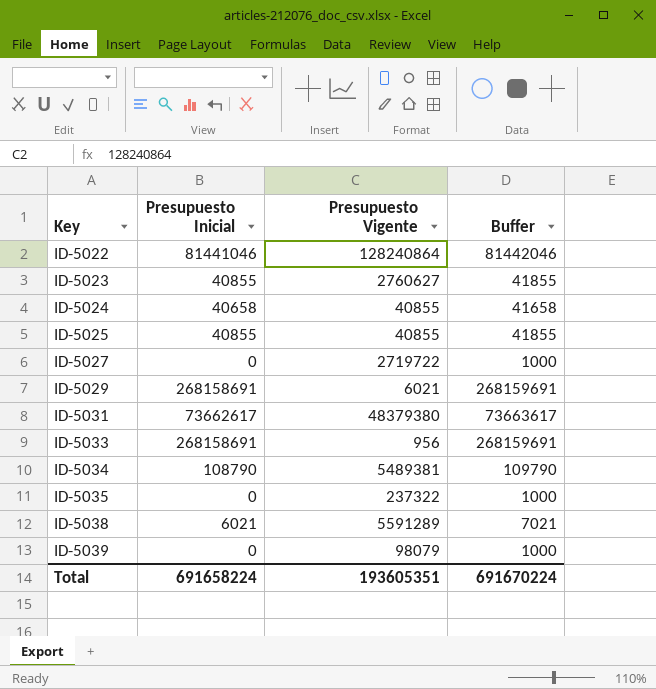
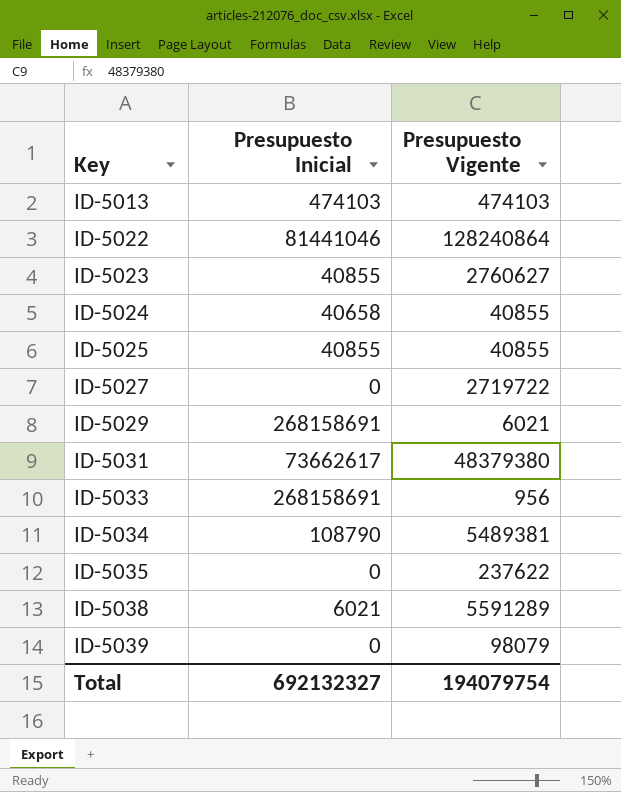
column Buffer | formula: [Presupuesto Inicial] + 1000 -> none
row ID-5013: none -> 474103 | 474103
ID-5035 | Presupuesto Vigente: 237322 -> 237622
Total | Presupuesto Inicial: 691658224 -> 692132327
Total | Presupuesto Vigente: 193605351 -> 194079754

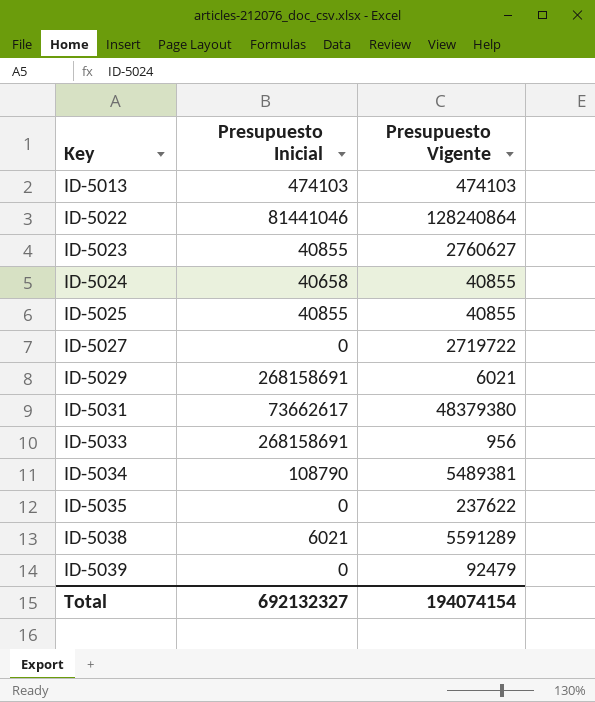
ID-5039 | Presupuesto Vigente: 98079 -> 92479
Total | Presupuesto Vigente: 194079754 -> 194074154

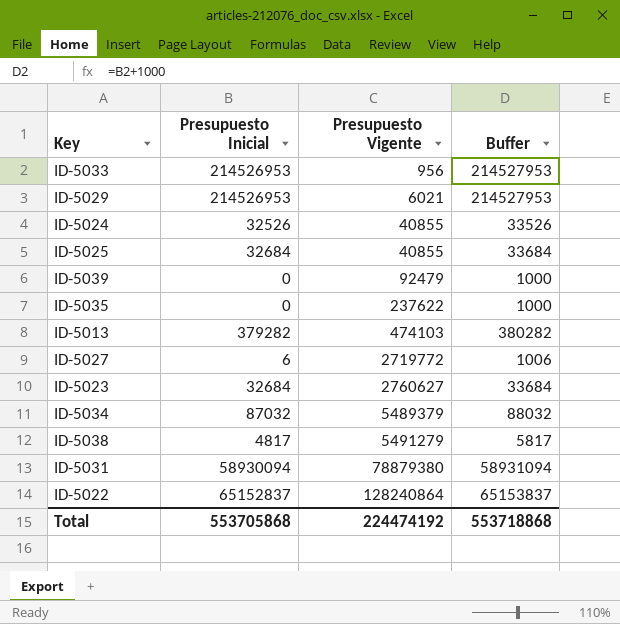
row order: Key ascending -> Presupuesto Vigente ascending
column Buffer | formula: none -> [Presupuesto Inicial] + 1000
ID-5033 | Presupuesto Inicial: 268158691 -> 214526953
ID-5029 | Presupuesto Inicial: 268158691 -> 214526953
ID-5024 | Presupuesto Inicial: 40658 -> 32526
ID-5025 | Presupuesto Inicial: 40855 -> 32684
ID-5013 | Presupuesto Inicial: 474103 -> 379282
ID-5027 | Presupuesto Inicial: 0 -> 6
ID-5027 | Presupuesto Vigente: 2719722 -> 2719772
ID-5023 | Presupuesto Inicial: 40855 -> 32684
ID-5034 | Presupuesto Inicial: 108790 -> 87032
ID-5034 | Presupuesto Vigente: 5489381 -> 5489379
ID-5038 | Presupuesto Inicial: 6021 -> 4817
ID-5038 | Presupuesto Vigente: 5591289 -> 5491279
ID-5031 | Presupuesto Inicial: 73662617 -> 58930094
ID-5031 | Presupuesto Vigente: 48379380 -> 78879380
ID-5022 | Presupuesto Inicial: 81441046 -> 65152837
Total | Presupuesto Inicial: 692132327 -> 553705868
Total | Presupuesto Vigente: 194074154 -> 224474192

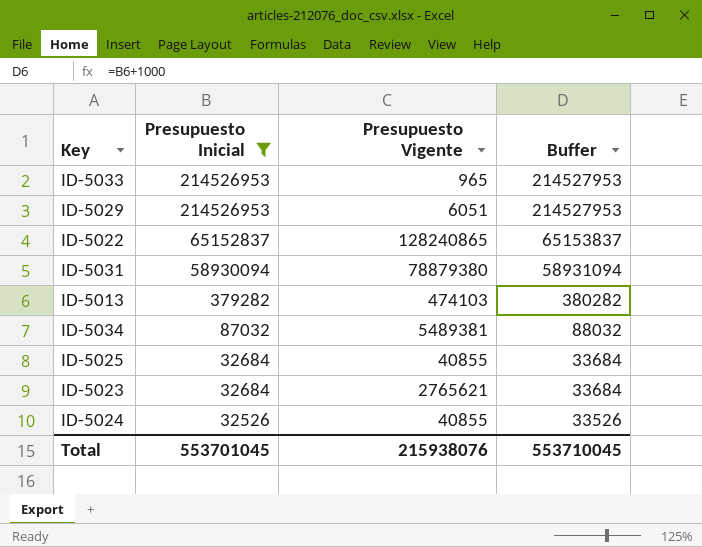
filter: none -> Presupuesto Inicial >= 32526
row order: Presupuesto Vigente ascending -> Presupuesto Inicial descending
ID-5033 | Presupuesto Vigente: 956 -> 965
ID-5029 | Presupuesto Vigente: 6021 -> 6051
ID-5022 | Presupuesto Vigente: 128240864 -> 128240865
ID-5034 | Presupuesto Vigente: 5489379 -> 5489381
ID-5023 | Presupuesto Vigente: 2760627 -> 2765621
Total | Presupuesto Inicial: 553705868 -> 553701045
Total | Presupuesto Vigente: 224474192 -> 215938076
Total | Buffer: 553718868 -> 553710045

